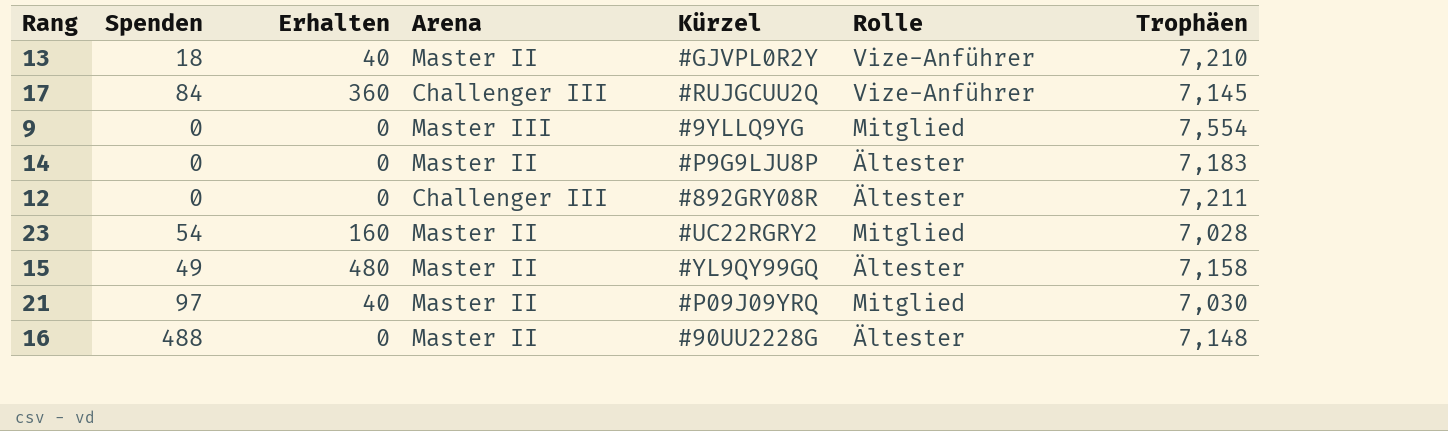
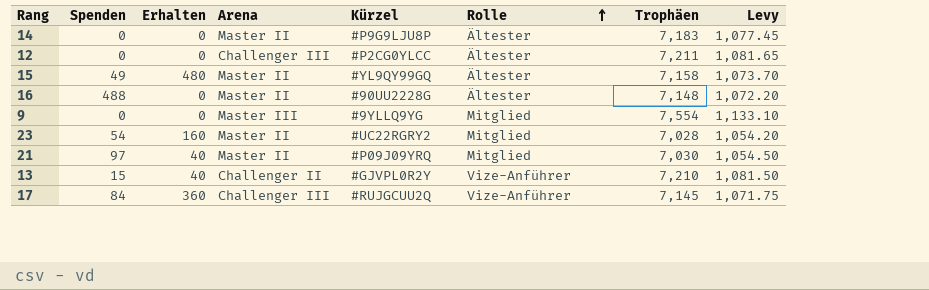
row order: none -> Rolle ascending
column Levy | formula: none -> [Trophäen] * 0.15
12 | Kürzel: #892GRY08R -> #P2CG0YLCC
13 | Spenden: 18 -> 15
13 | Arena: Master II -> Challenger II

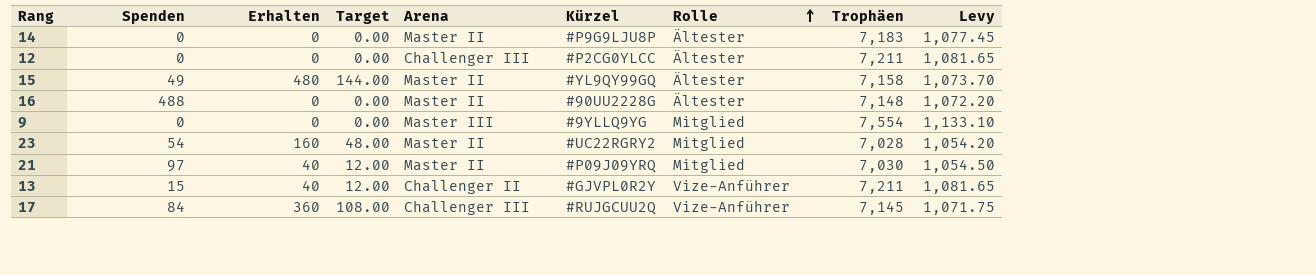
column Target | formula: none -> [Erhalten] * 0.3
13 | Trophäen: 7,210 -> 7,211
13 | Levy: 1,081.50 -> 1,081.65

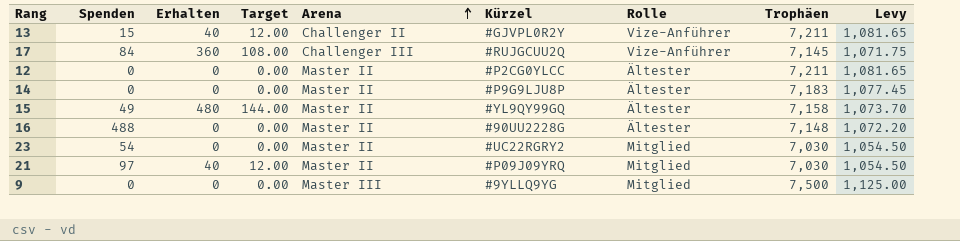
row order: Rolle ascending -> Arena ascending
12 | Arena: Challenger III -> Master II
23 | Erhalten: 160 -> 0
23 | Target: 48.00 -> 0.00
23 | Trophäen: 7,028 -> 7,030
23 | Levy: 1,054.20 -> 1,054.50
9 | Trophäen: 7,554 -> 7,500
9 | Levy: 1,133.10 -> 1,125.00

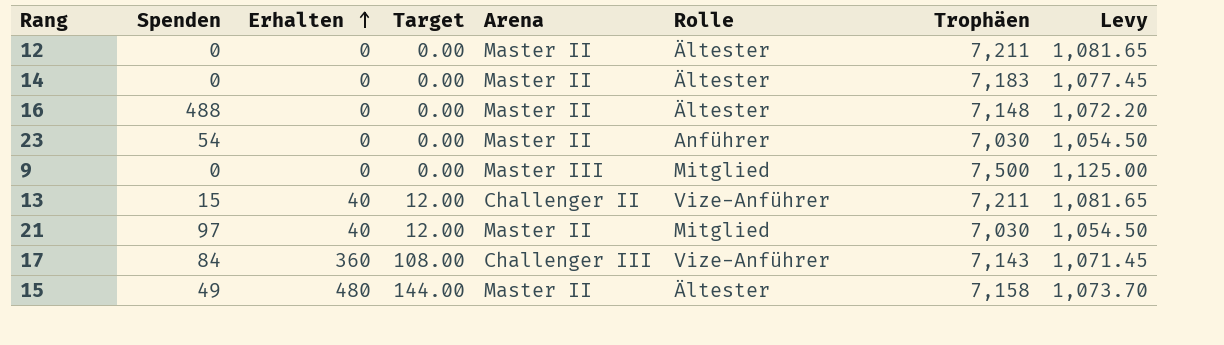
row order: Arena ascending -> Erhalten ascending
column Kürzel | position: 6 -> none
23 | Rolle: Mitglied -> Anführer
17 | Trophäen: 7,145 -> 7,143
17 | Levy: 1,071.75 -> 1,071.45

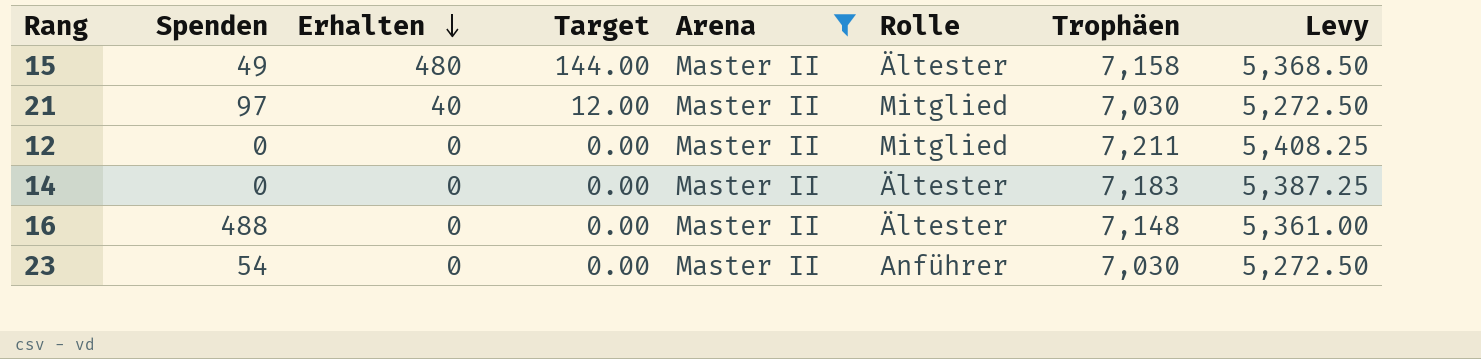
filter: none -> Arena = Master II
row order: Erhalten ascending -> Erhalten descending
column Levy | formula: [Trophäen] * 0.15 -> [Trophäen] * 0.75
12 | Rolle: Ältester -> Mitglied

